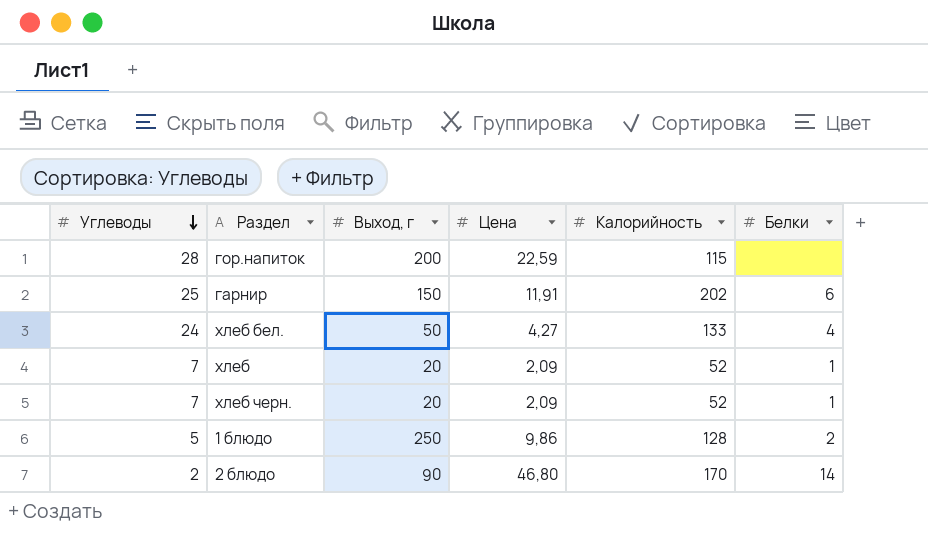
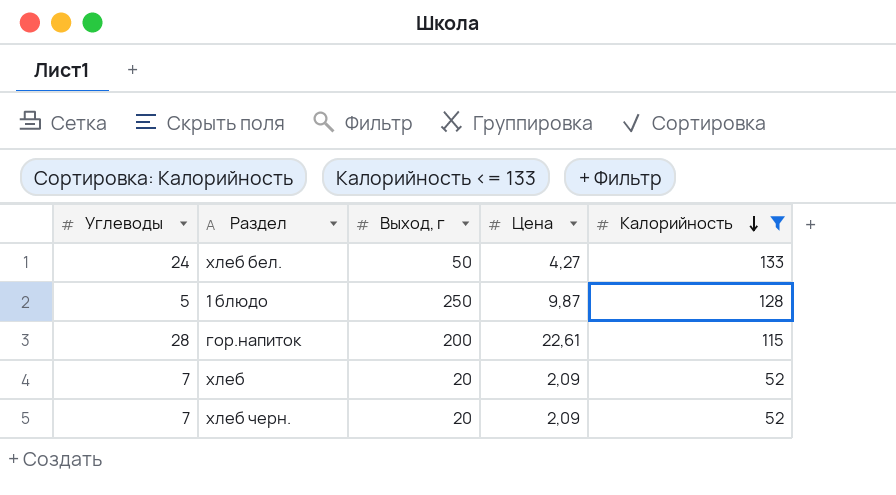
filter: none -> Калорийность <= 133
row order: Углеводы descending -> Калорийность descending
column Белки | position: 6 -> none
1 блюдо | Цена: 9,86 -> 9,87
гор.напиток | Цена: 22,59 -> 22,61

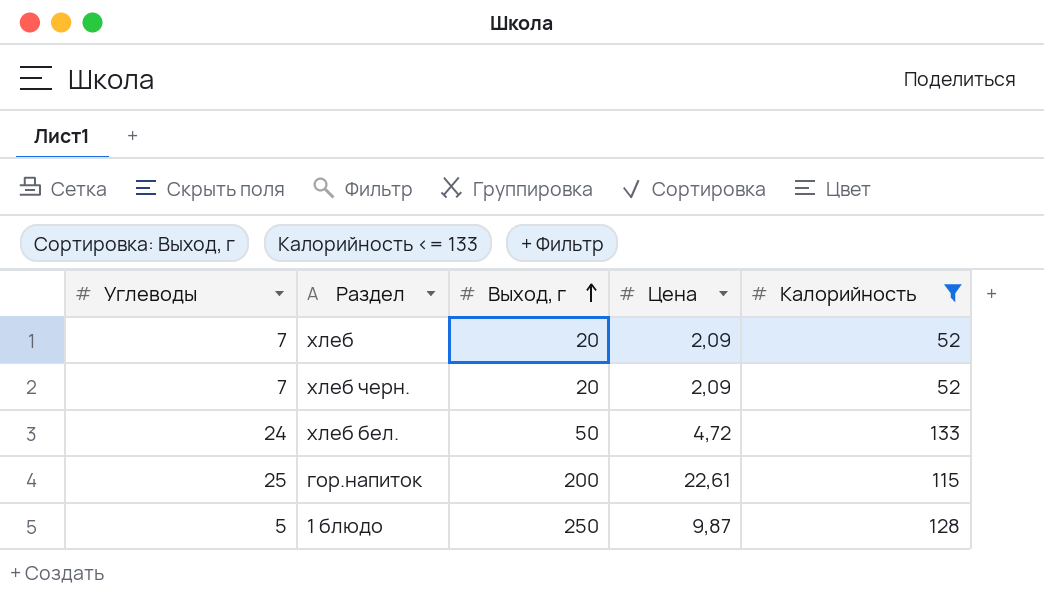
row order: Калорийность descending -> Выход, г ascending
хлеб бел. | Цена: 4,27 -> 4,72
гор.напиток | Углеводы: 28 -> 25

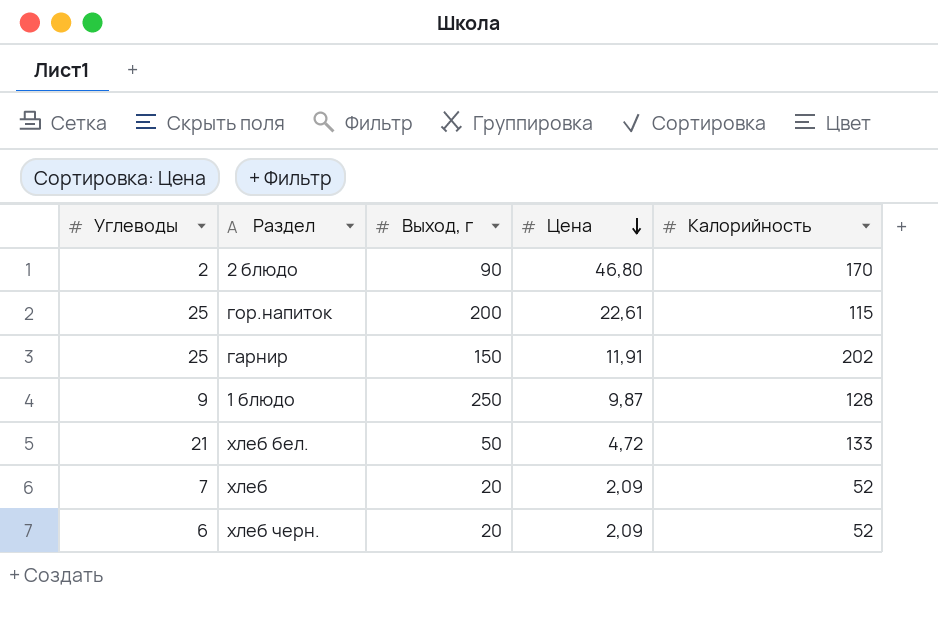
filter: Калорийность <= 133 -> none
row order: Выход, г ascending -> Цена descending
1 блюдо | Углеводы: 5 -> 9
хлеб бел. | Углеводы: 24 -> 21
хлеб черн. | Углеводы: 7 -> 6

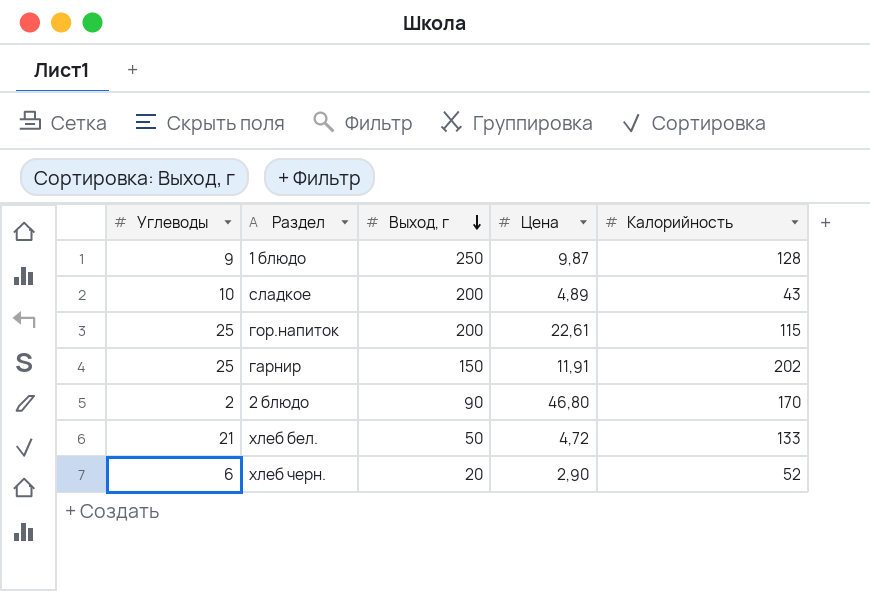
row order: Цена descending -> Выход, г descending
row хлеб: 7 | 20 | 2,09 | 52 -> none
row сладкое: none -> 10 | 200 | 4,89 | 43
хлеб черн. | Цена: 2,09 -> 2,90

